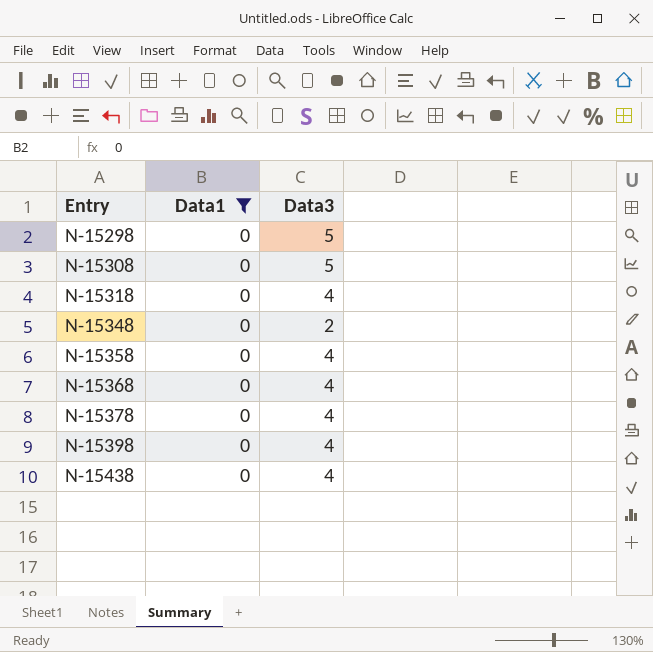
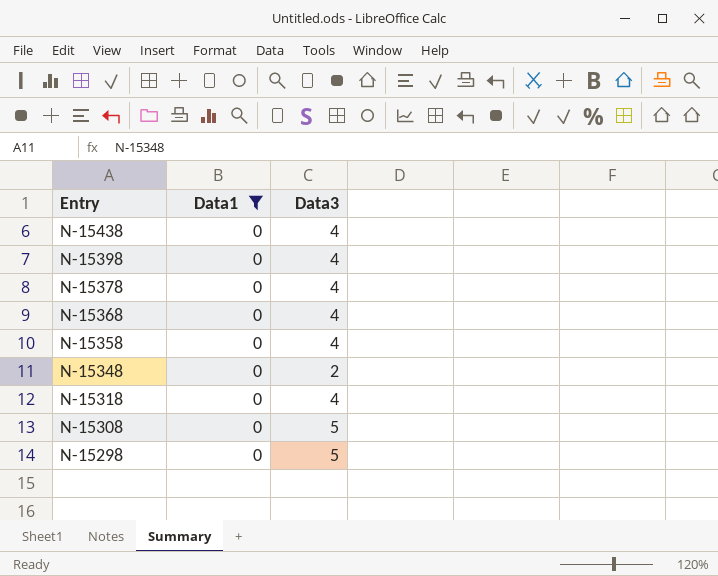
row order: Entry ascending -> Entry descending

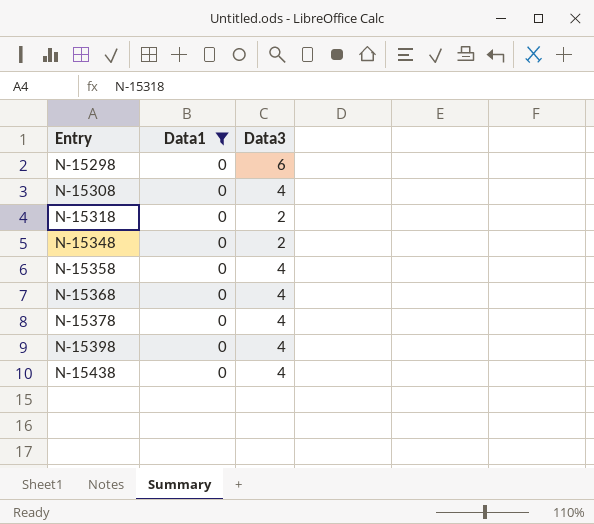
row order: Entry descending -> Entry ascending
N-15298 | Data3: 5 -> 6
N-15308 | Data3: 5 -> 4
N-15318 | Data3: 4 -> 2

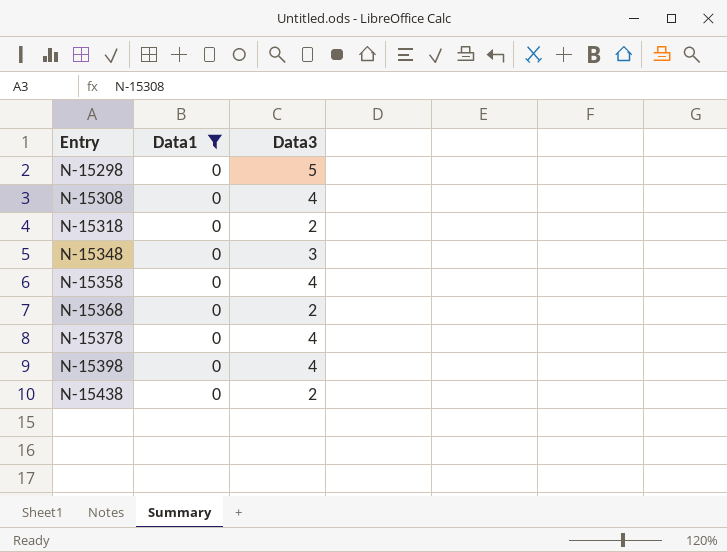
N-15298 | Data3: 6 -> 5
N-15348 | Data3: 2 -> 3
N-15368 | Data3: 4 -> 2
N-15438 | Data3: 4 -> 2

